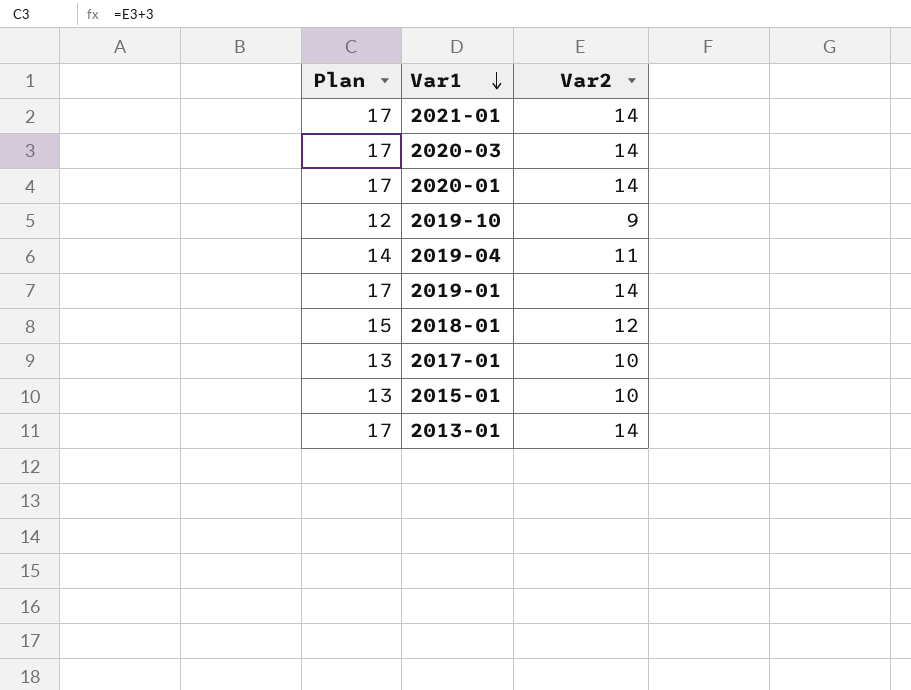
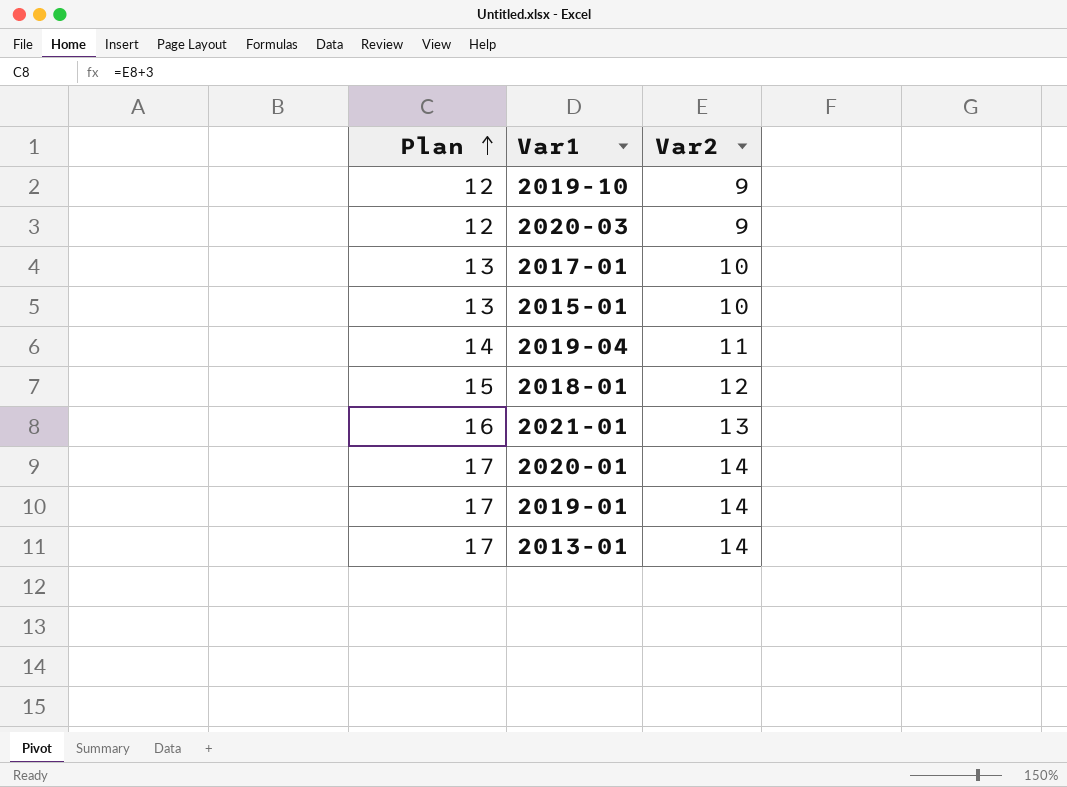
row order: Var1 descending -> Plan ascending
2020-03 | Plan: 17 -> 12
2020-03 | Var2: 14 -> 9
2021-01 | Plan: 17 -> 16
2021-01 | Var2: 14 -> 13

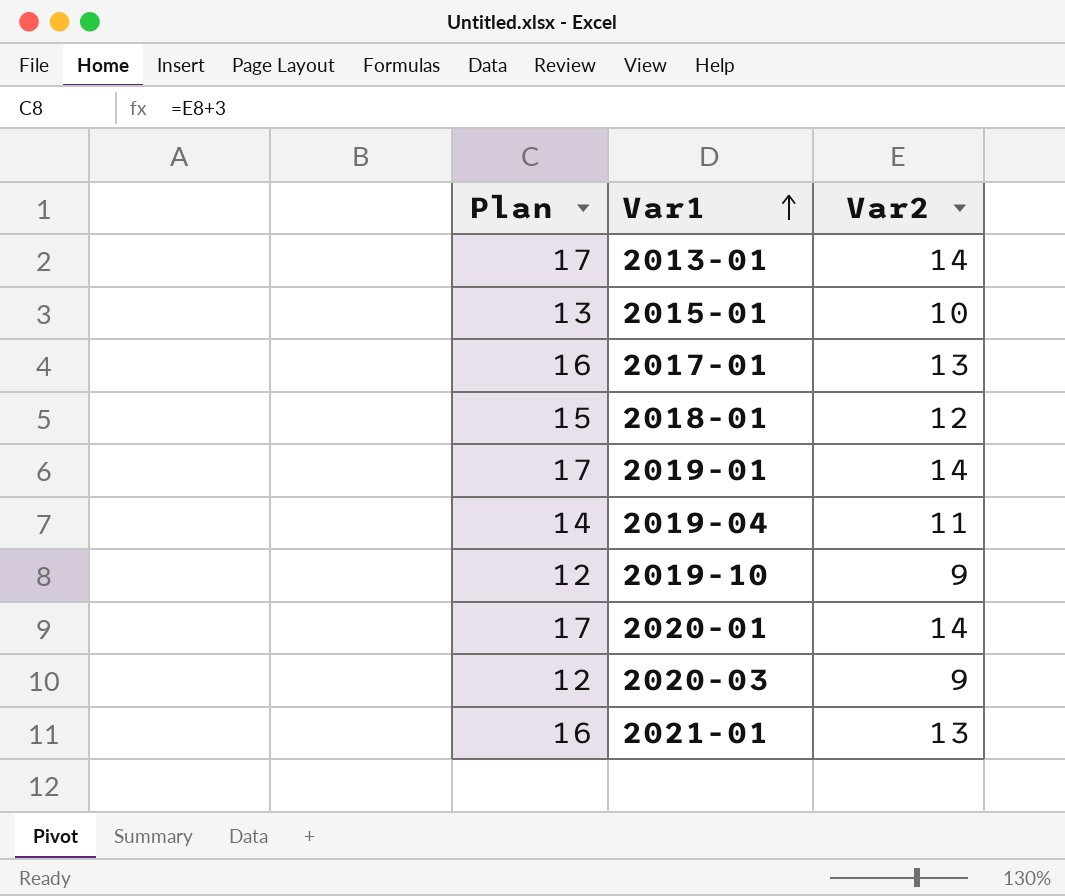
row order: Plan ascending -> Var1 ascending
2017-01 | Plan: 13 -> 16
2017-01 | Var2: 10 -> 13

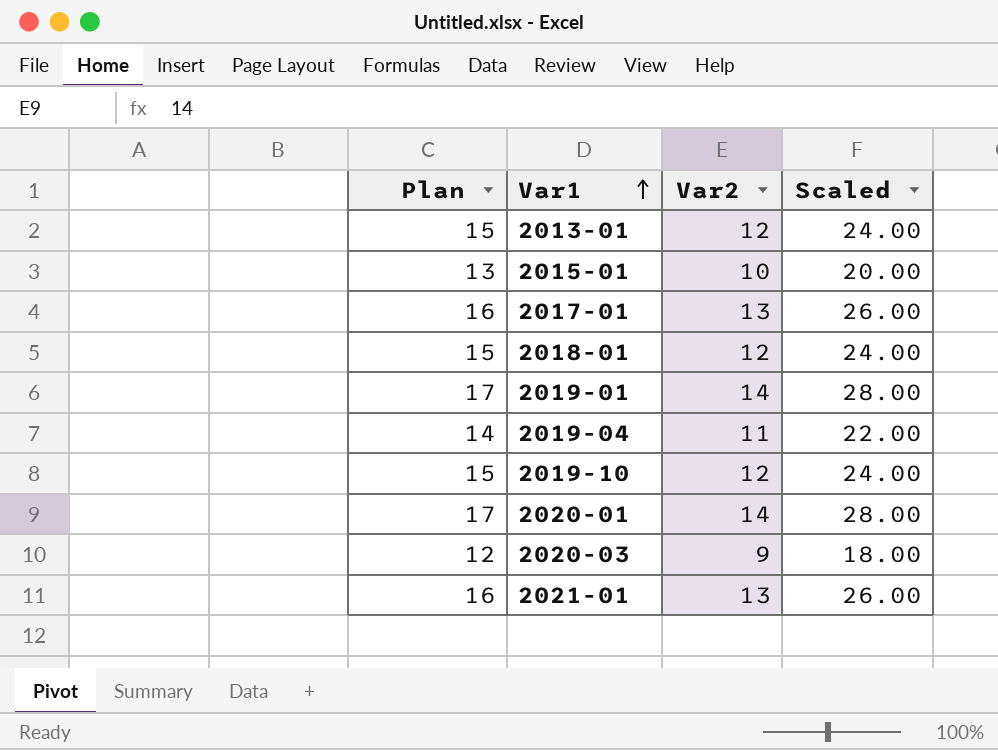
column Scaled | formula: none -> [Var2] * 2
2013-01 | Plan: 17 -> 15
2013-01 | Var2: 14 -> 12
2019-10 | Plan: 12 -> 15
2019-10 | Var2: 9 -> 12

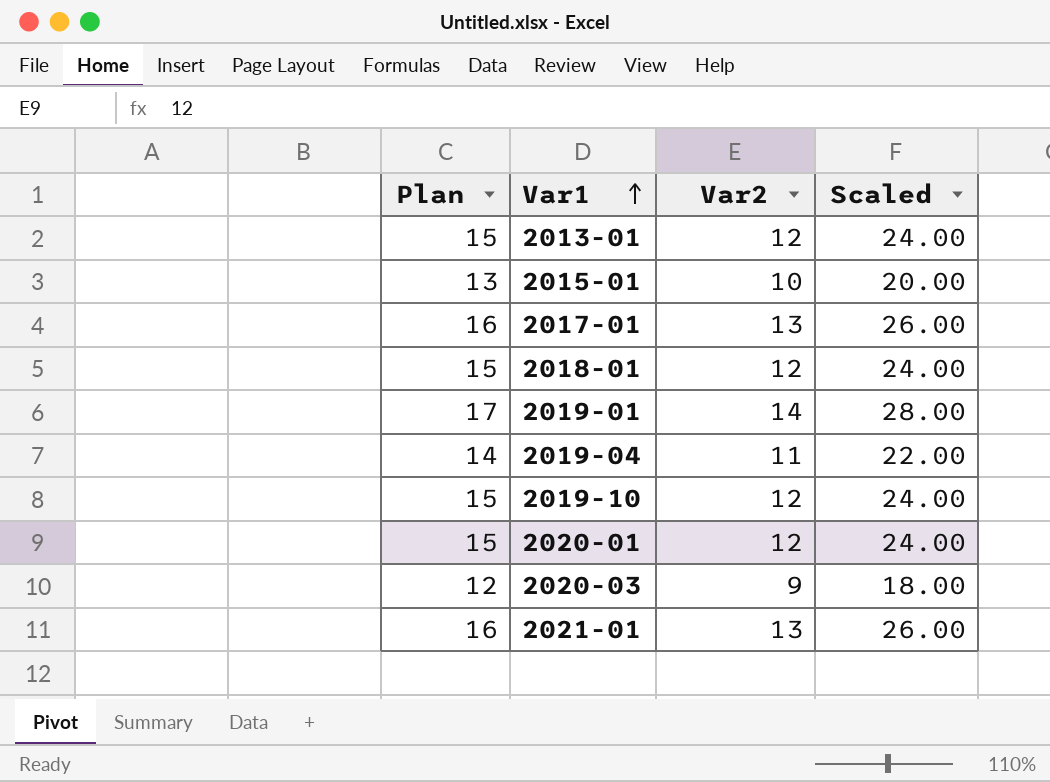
2020-01 | Plan: 17 -> 15
2020-01 | Var2: 14 -> 12
2020-01 | Scaled: 28.00 -> 24.00

